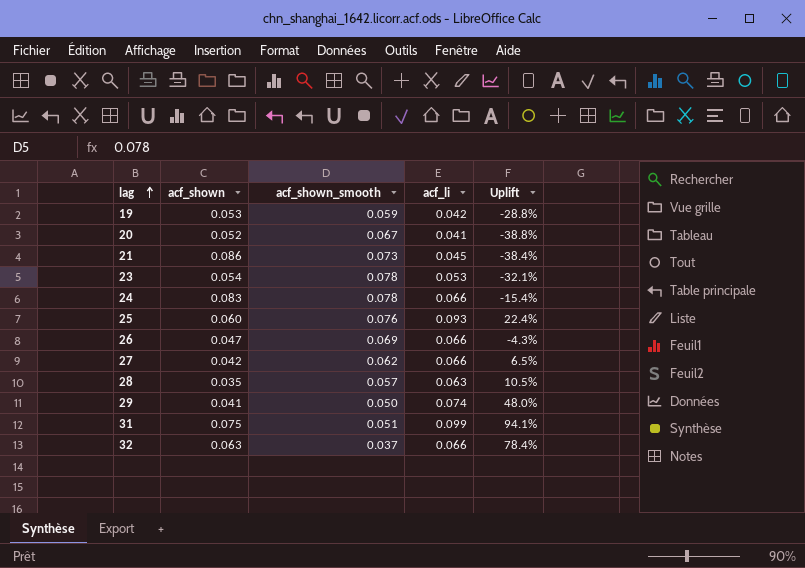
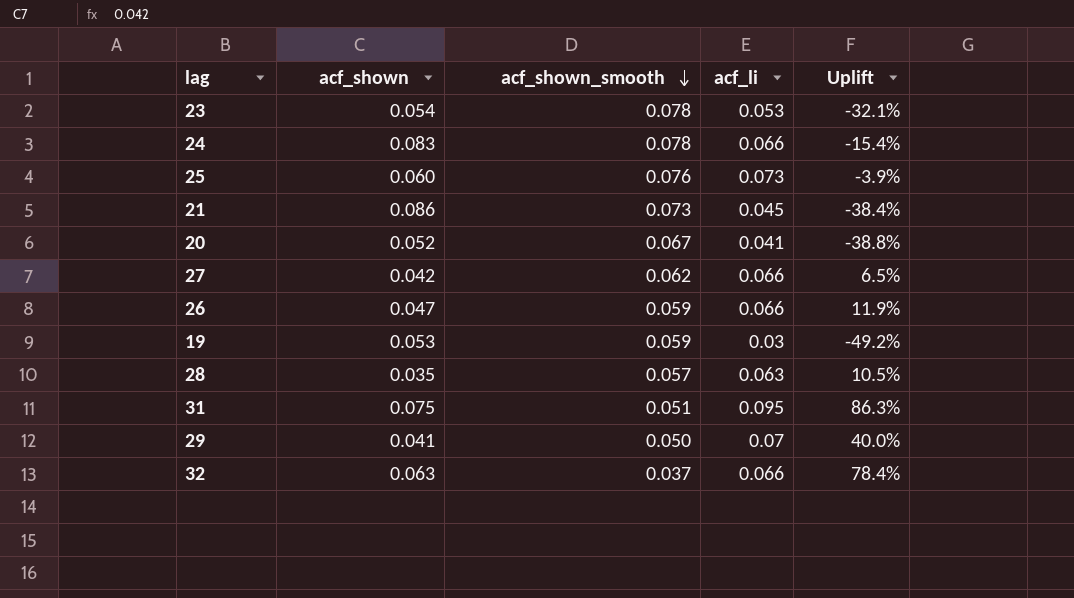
row order: lag ascending -> acf_shown_smooth descending
25 | acf_li: 0.093 -> 0.073
25 | Uplift: 22.4% -> -3.9%
26 | acf_shown_smooth: 0.069 -> 0.059
26 | Uplift: -4.3% -> 11.9%
19 | acf_li: 0.042 -> 0.03
19 | Uplift: -28.8% -> -49.2%
31 | acf_li: 0.099 -> 0.095
31 | Uplift: 94.1% -> 86.3%
29 | acf_li: 0.074 -> 0.07
29 | Uplift: 48.0% -> 40.0%

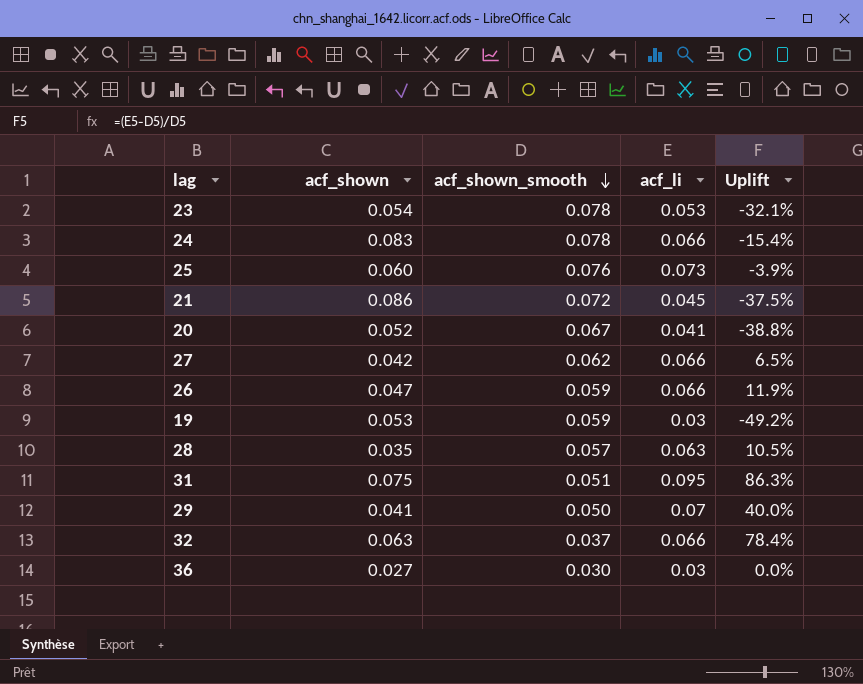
21 | acf_shown_smooth: 0.073 -> 0.072
21 | Uplift: -38.4% -> -37.5%
row 36: none -> 0.027 | 0.030 | 0.03 | 0.0%

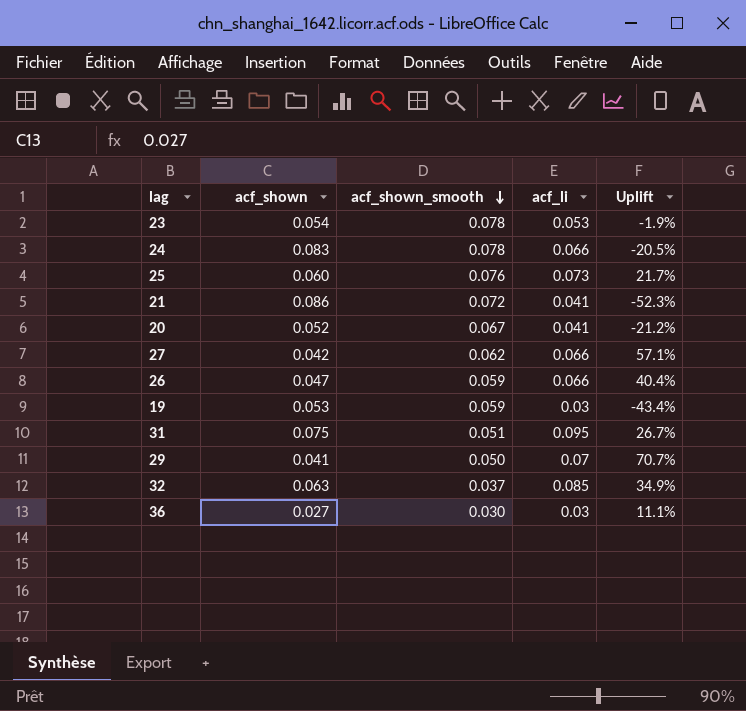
column Uplift | formula: ([acf_li] - [acf_shown_smooth]) / [acf_shown_smooth] -> ([acf_li] - [acf_shown]) / [acf_shown]
row 28: 0.035 | 0.057 | 0.063 | 10.5% -> none
21 | acf_li: 0.045 -> 0.041
32 | acf_li: 0.066 -> 0.085

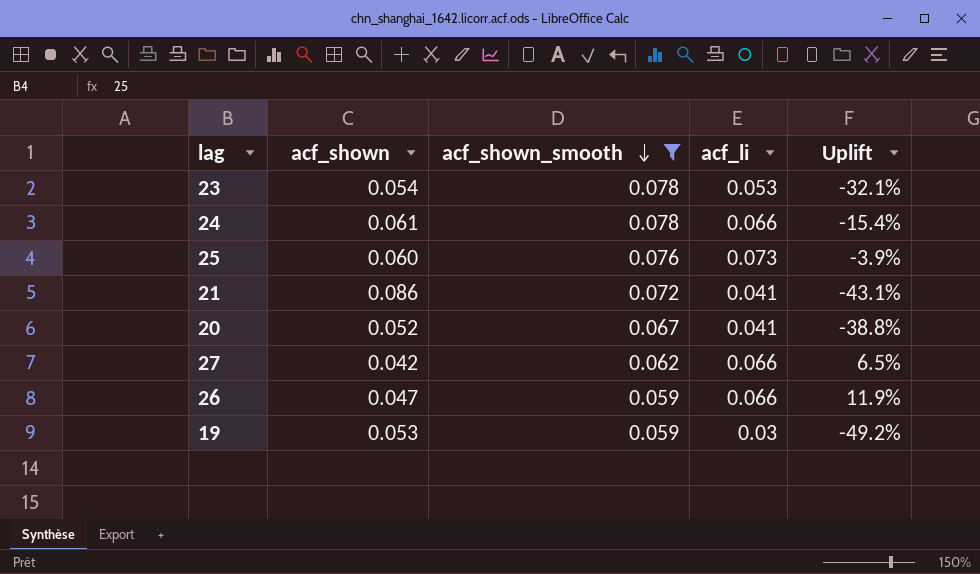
filter: none -> acf_shown_smooth >= 0.059
column Uplift | formula: ([acf_li] - [acf_shown]) / [acf_shown] -> ([acf_li] - [acf_shown_smooth]) / [acf_shown_smooth]
24 | acf_shown: 0.083 -> 0.061

